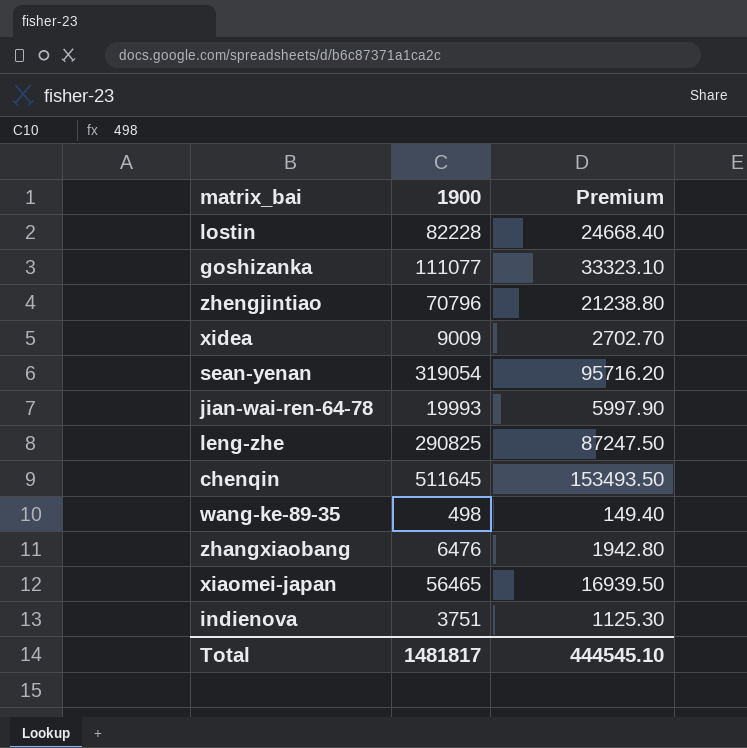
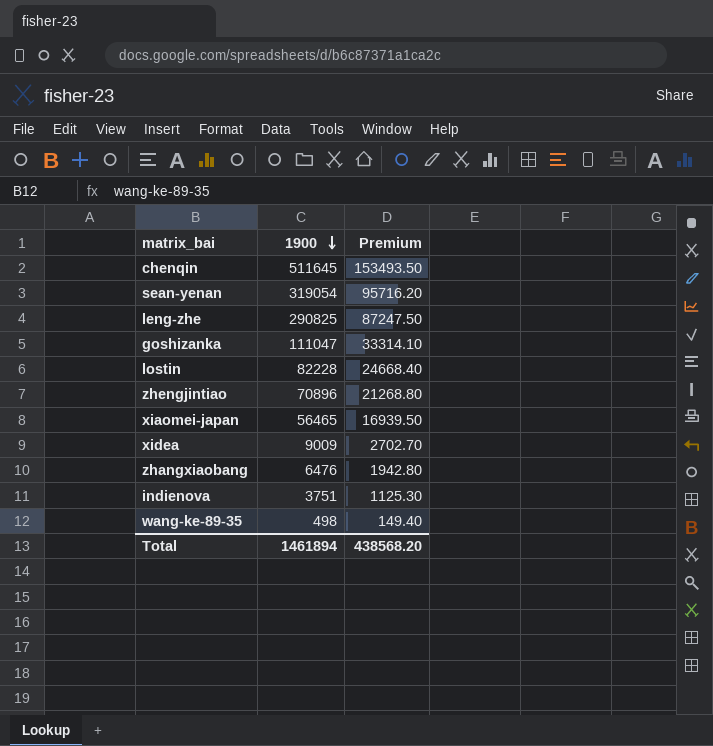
row order: none -> 1900 descending
row jian-wai-ren-64-78: 19993 | 5997.90 -> none
goshizanka | 1900: 111077 -> 111047
goshizanka | Premium: 33323.10 -> 33314.10
zhengjintiao | 1900: 70796 -> 70896
zhengjintiao | Premium: 21238.80 -> 21268.80
Total | 1900: 1481817 -> 1461894
Total | Premium: 444545.10 -> 438568.20

